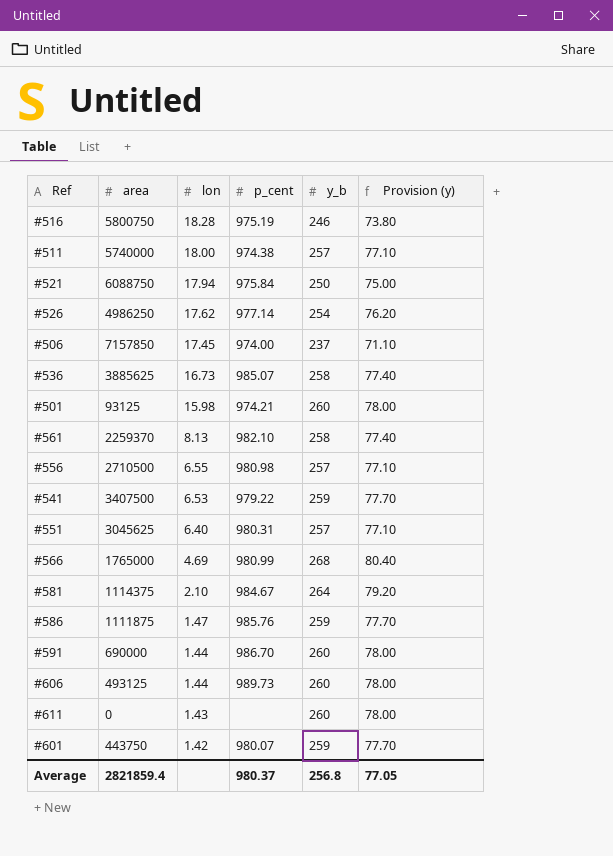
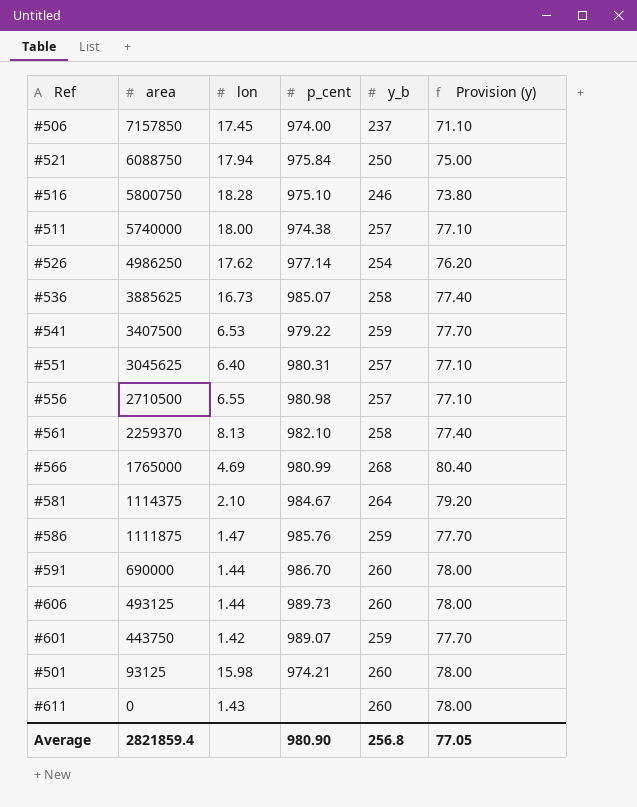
row order: lon descending -> area descending
#516 | p_cent: 975.19 -> 975.10
#601 | p_cent: 980.07 -> 989.07
Average | p_cent: 980.37 -> 980.90

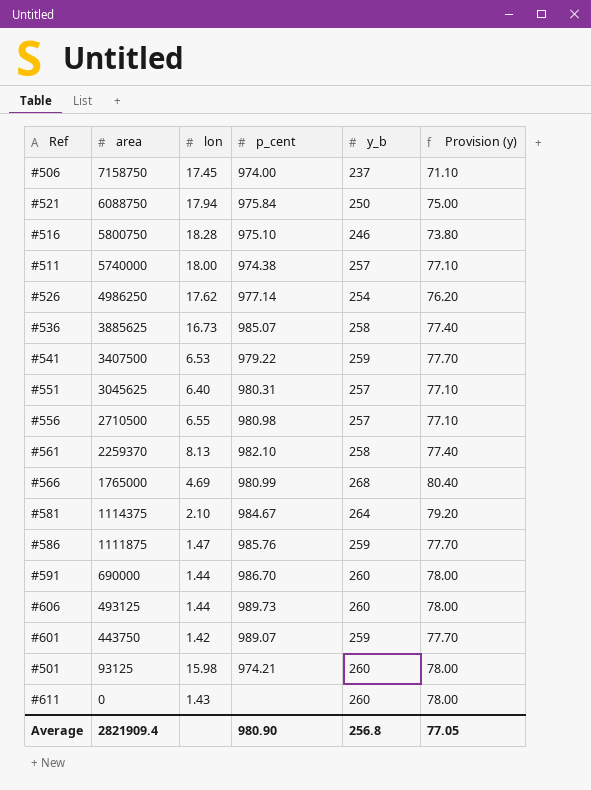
#506 | area: 7157850 -> 7158750
Average | area: 2821859.4 -> 2821909.4

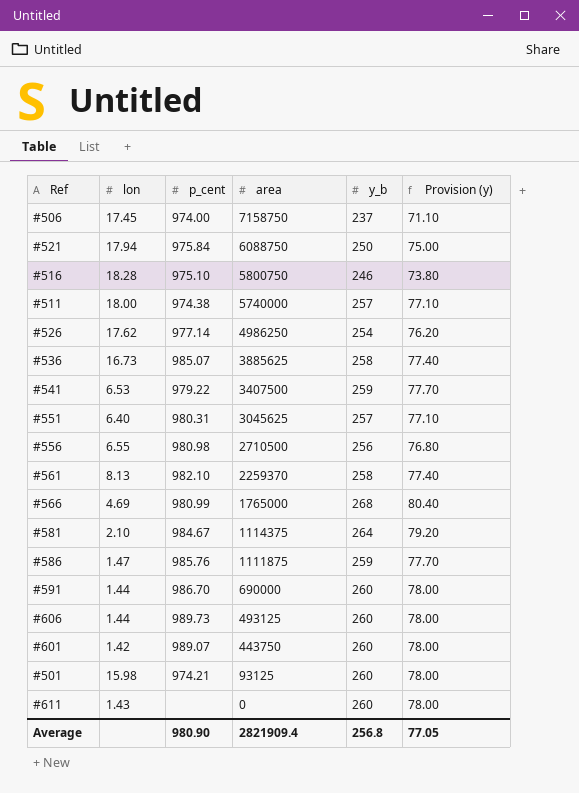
column area | position: 2 -> 4
#556 | y_b: 257 -> 256
#556 | Provision (y): 77.10 -> 76.80
#601 | y_b: 259 -> 260
#601 | Provision (y): 77.70 -> 78.00

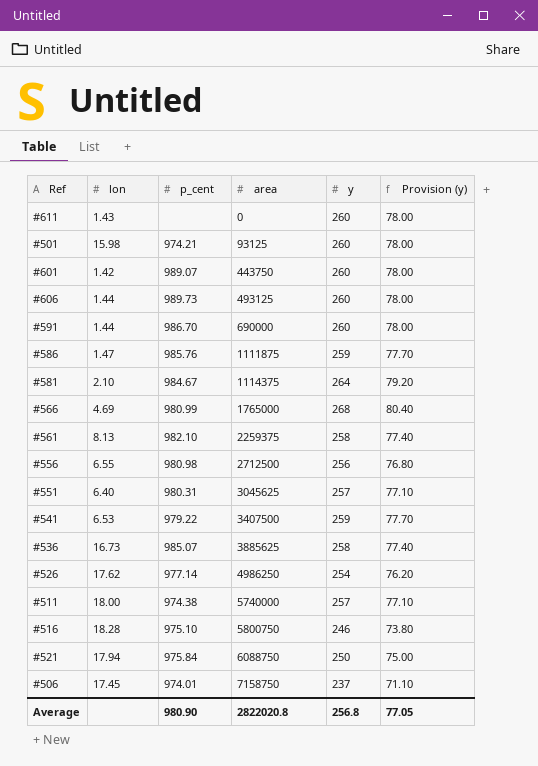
row order: area descending -> area ascending
column name: y_b -> y
#561 | area: 2259370 -> 2259375
#556 | area: 2710500 -> 2712500
#506 | p_cent: 974.00 -> 974.01
Average | area: 2821909.4 -> 2822020.8

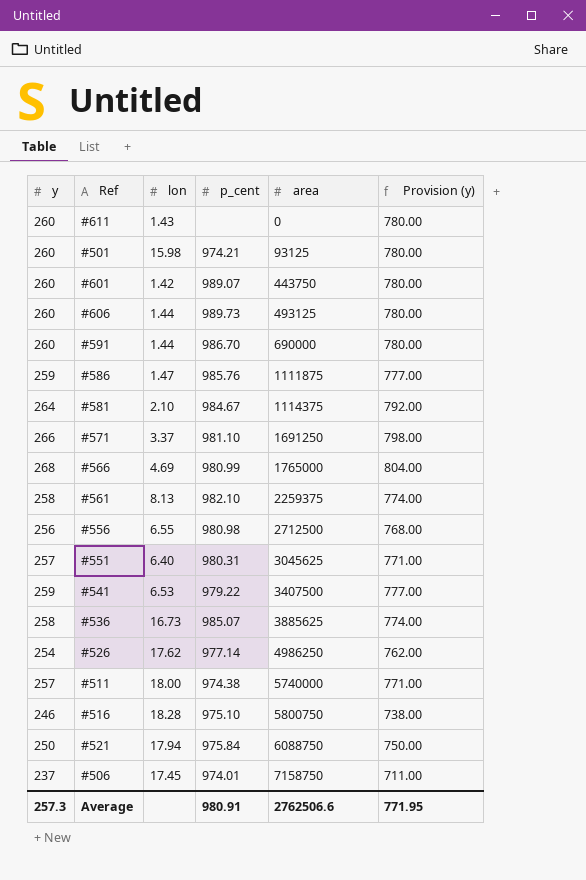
column y | position: 5 -> 1
column Provision (y) | formula: [y] * 0.3 -> [y] * 3
row #571: none -> 266 | 3.37 | 981.10 | 1691250 | 798.00
Average | y: 256.8 -> 257.3
Average | p_cent: 980.90 -> 980.91
Average | area: 2822020.8 -> 2762506.6
Average | Provision (y): 77.05 -> 771.95

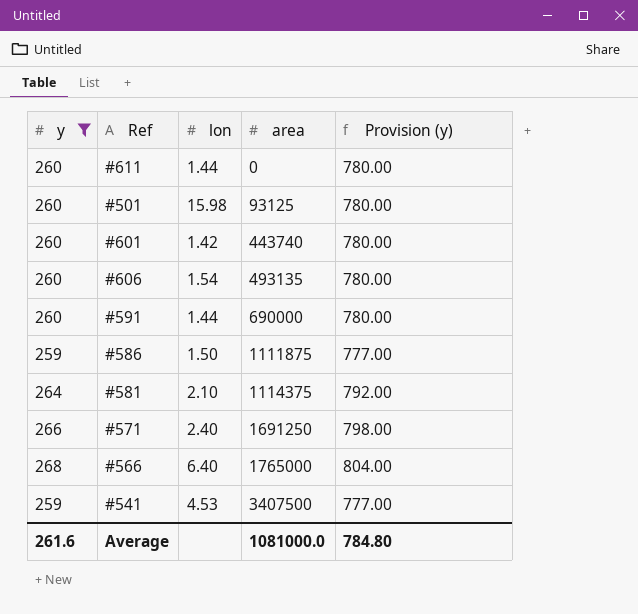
filter: none -> y >= 259
column p_cent | position: 4 -> none
#611 | lon: 1.43 -> 1.44
#601 | area: 443750 -> 443740
#606 | lon: 1.44 -> 1.54
#606 | area: 493125 -> 493135
#586 | lon: 1.47 -> 1.50
#571 | lon: 3.37 -> 2.40
#566 | lon: 4.69 -> 6.40
#541 | lon: 6.53 -> 4.53
Average | y: 257.3 -> 261.6
Average | area: 2762506.6 -> 1081000.0
Average | Provision (y): 771.95 -> 784.80

